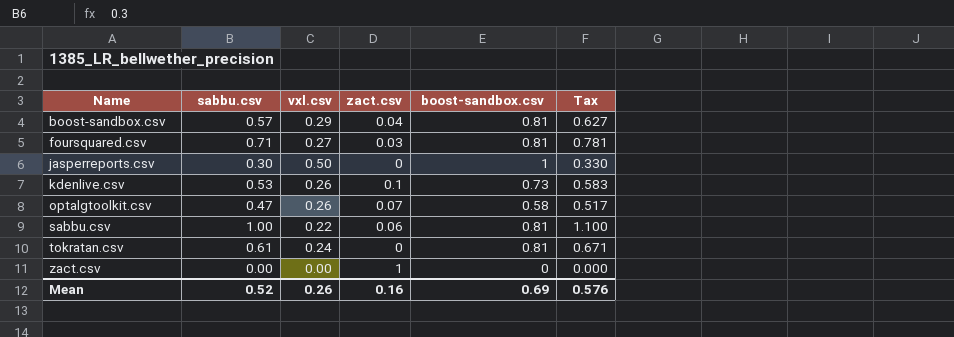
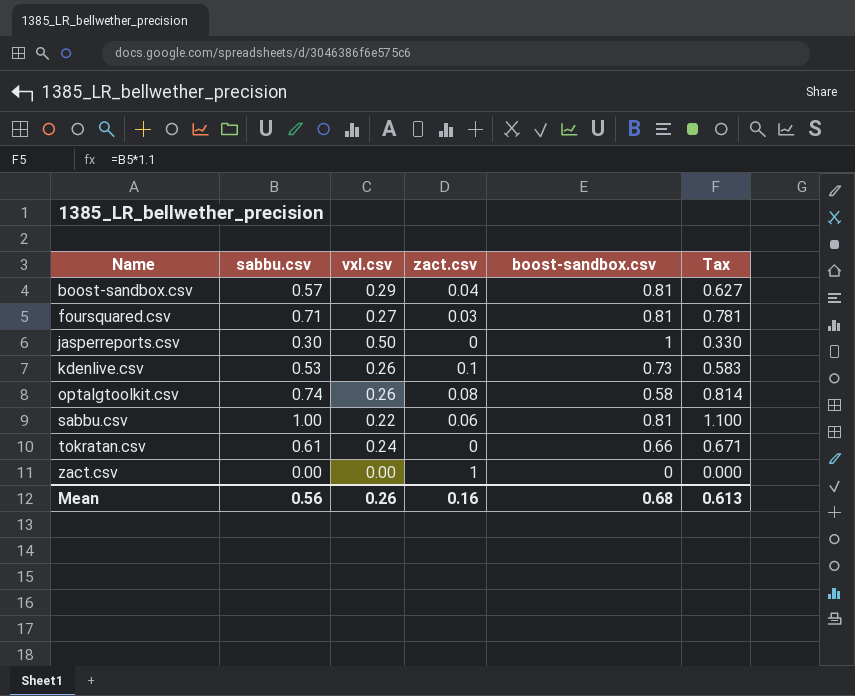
optalgtoolkit.csv | sabbu.csv: 0.47 -> 0.74
optalgtoolkit.csv | zact.csv: 0.07 -> 0.08
optalgtoolkit.csv | Tax: 0.517 -> 0.814
tokratan.csv | boost-sandbox.csv: 0.81 -> 0.66
Mean | sabbu.csv: 0.52 -> 0.56
Mean | boost-sandbox.csv: 0.69 -> 0.68
Mean | Tax: 0.576 -> 0.613

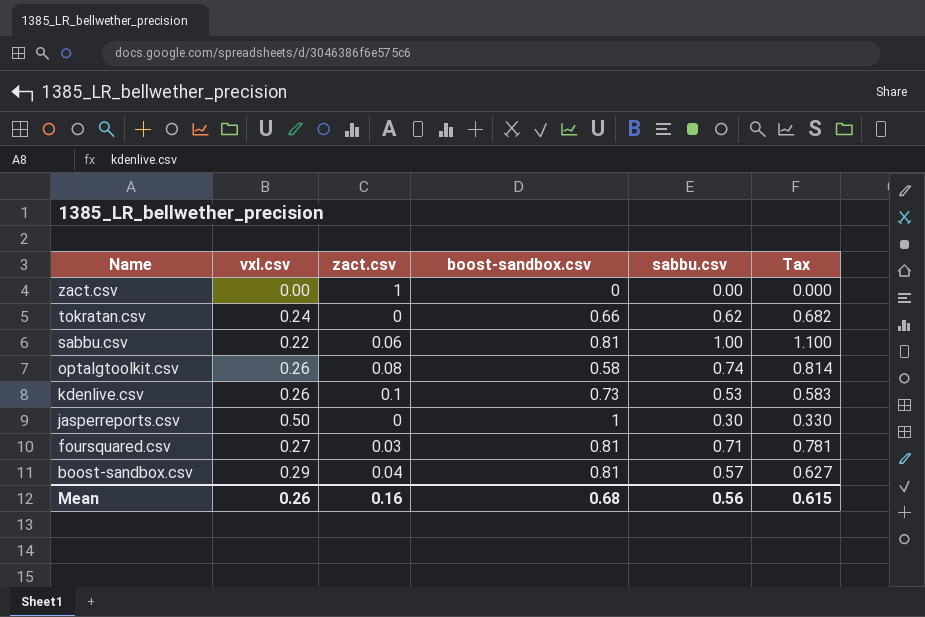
row order: Name ascending -> Name descending
column sabbu.csv | position: 2 -> 5
tokratan.csv | sabbu.csv: 0.61 -> 0.62
tokratan.csv | Tax: 0.671 -> 0.682
Mean | Tax: 0.613 -> 0.615

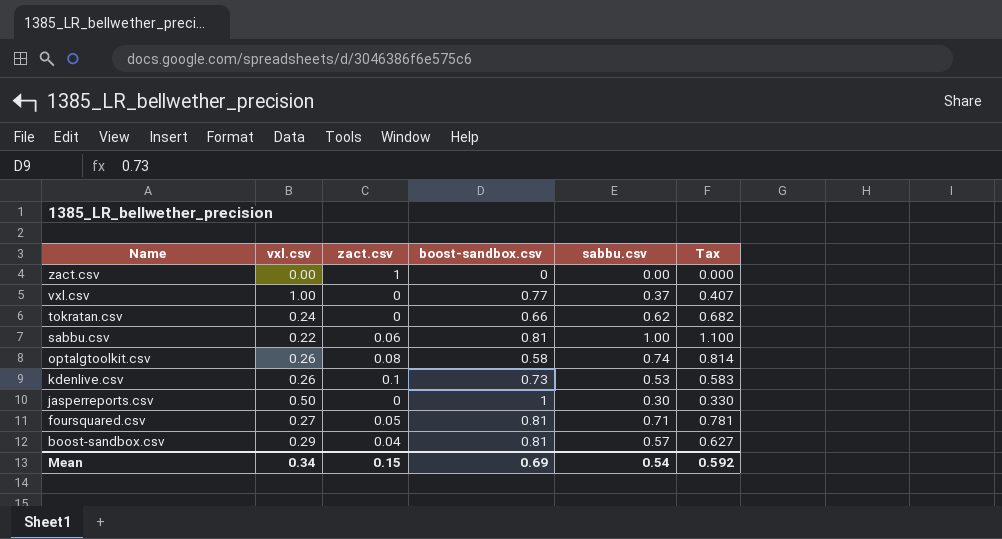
row vxl.csv: none -> 1.00 | 0 | 0.77 | 0.37 | 0.407
foursquared.csv | zact.csv: 0.03 -> 0.05
Mean | vxl.csv: 0.26 -> 0.34
Mean | zact.csv: 0.16 -> 0.15
Mean | boost-sandbox.csv: 0.68 -> 0.69
Mean | sabbu.csv: 0.56 -> 0.54
Mean | Tax: 0.615 -> 0.592

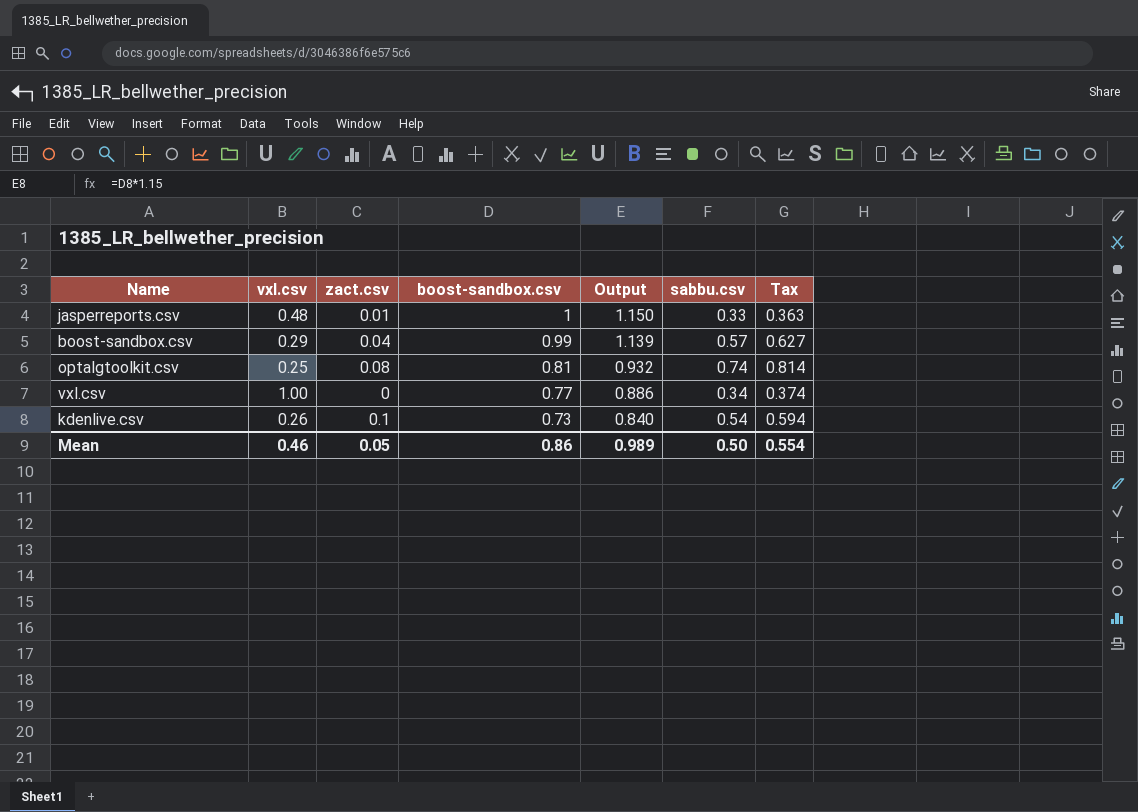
row order: Name descending -> boost-sandbox.csv descending
column Output | formula: none -> [boost-sandbox.csv] * 1.15
row zact.csv: 0.00 | 1 | 0 | 0.00 | 0.000 -> none
row tokratan.csv: 0.24 | 0 | 0.66 | 0.62 | 0.682 -> none
row sabbu.csv: 0.22 | 0.06 | 0.81 | 1.00 | 1.100 -> none
row foursquared.csv: 0.27 | 0.05 | 0.81 | 0.71 | 0.781 -> none
jasperreports.csv | vxl.csv: 0.50 -> 0.48
jasperreports.csv | zact.csv: 0 -> 0.01
jasperreports.csv | sabbu.csv: 0.30 -> 0.33
jasperreports.csv | Tax: 0.330 -> 0.363
boost-sandbox.csv | boost-sandbox.csv: 0.81 -> 0.99
optalgtoolkit.csv | vxl.csv: 0.26 -> 0.25
optalgtoolkit.csv | boost-sandbox.csv: 0.58 -> 0.81
vxl.csv | sabbu.csv: 0.37 -> 0.34
vxl.csv | Tax: 0.407 -> 0.374
kdenlive.csv | sabbu.csv: 0.53 -> 0.54
kdenlive.csv | Tax: 0.583 -> 0.594
Mean | vxl.csv: 0.34 -> 0.46
Mean | zact.csv: 0.15 -> 0.05
Mean | boost-sandbox.csv: 0.69 -> 0.86
Mean | sabbu.csv: 0.54 -> 0.50
Mean | Tax: 0.592 -> 0.554

